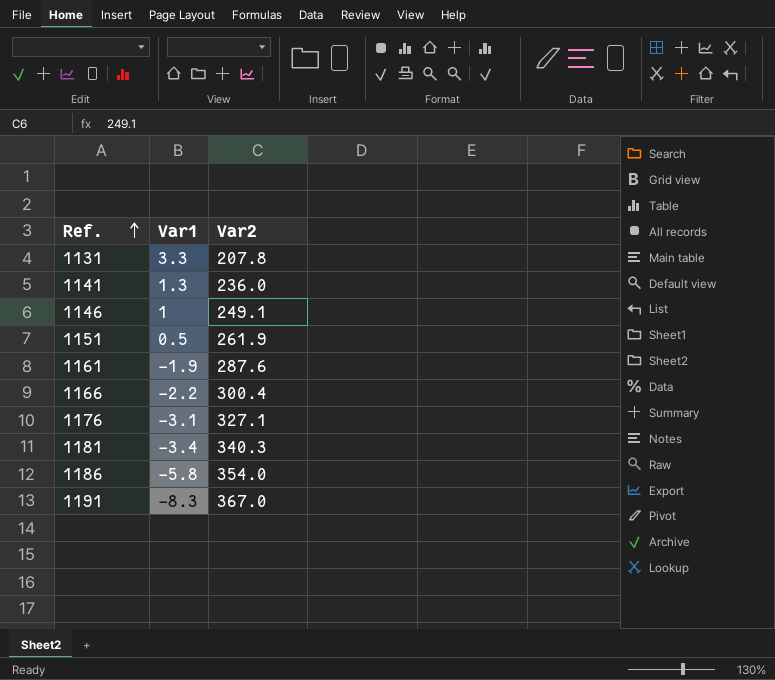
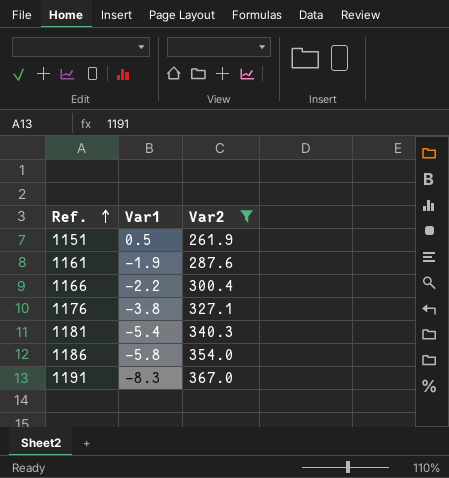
filter: none -> Var2 >= 261.9
1176 | Var1: -3.1 -> -3.8
1181 | Var1: -3.4 -> -5.4

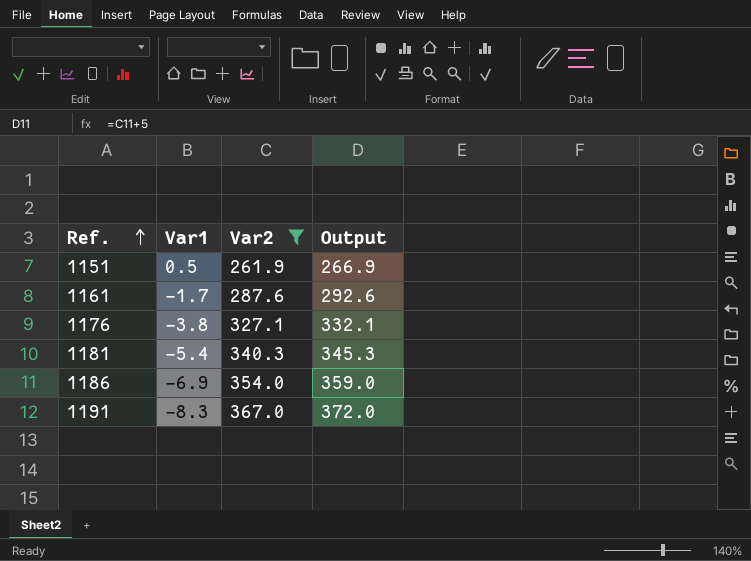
column Output | formula: none -> [Var2] + 5
row 1166: -2.2 | 300.4 -> none
1161 | Var1: -1.9 -> -1.7
1186 | Var1: -5.8 -> -6.9

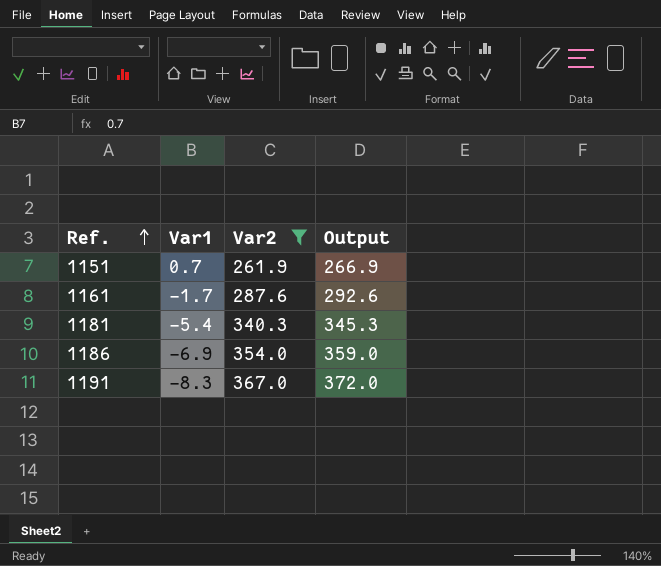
row 1176: -3.8 | 327.1 | 332.1 -> none
1151 | Var1: 0.5 -> 0.7

